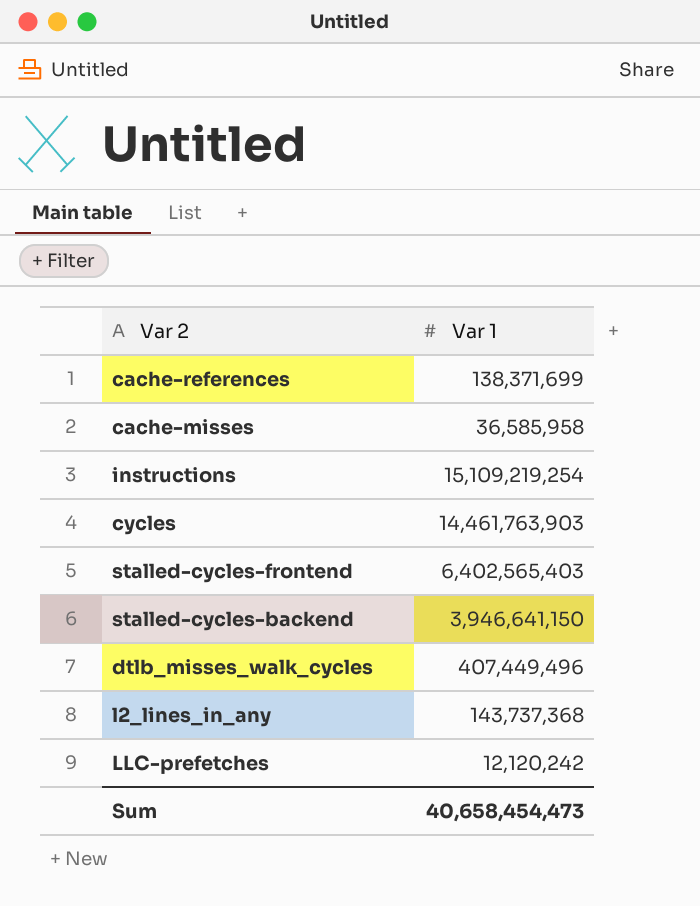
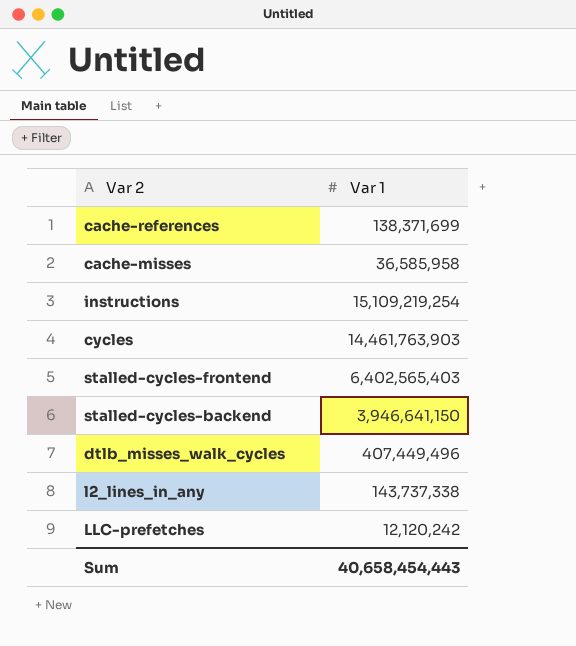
l2_lines_in_any | Var 1: 143,737,368 -> 143,737,338
Sum | Var 1: 40,658,454,473 -> 40,658,454,443

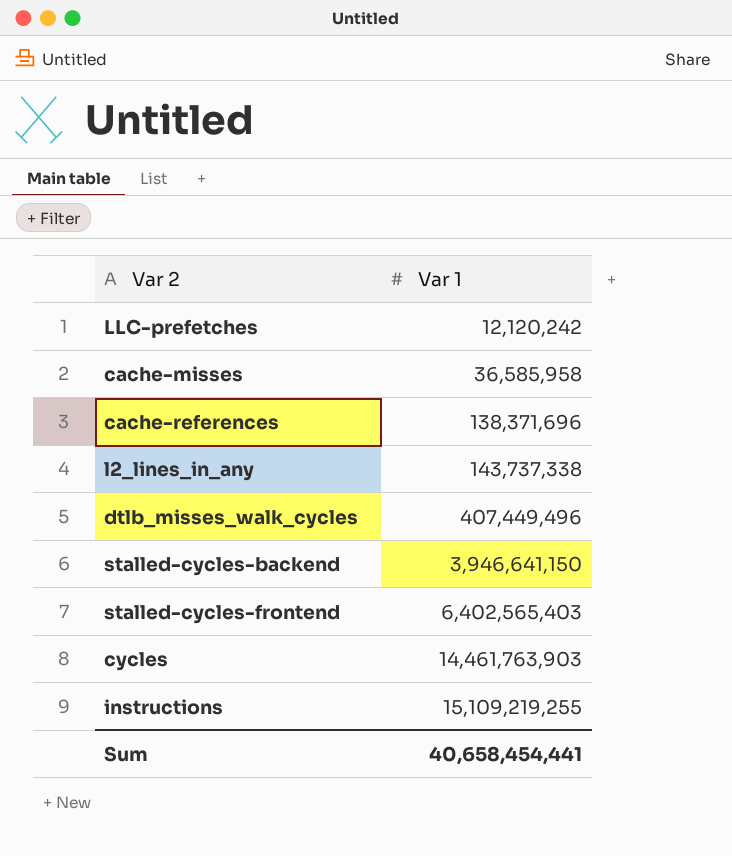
row order: none -> Var 1 ascending
cache-references | Var 1: 138,371,699 -> 138,371,696
instructions | Var 1: 15,109,219,254 -> 15,109,219,255
Sum | Var 1: 40,658,454,443 -> 40,658,454,441

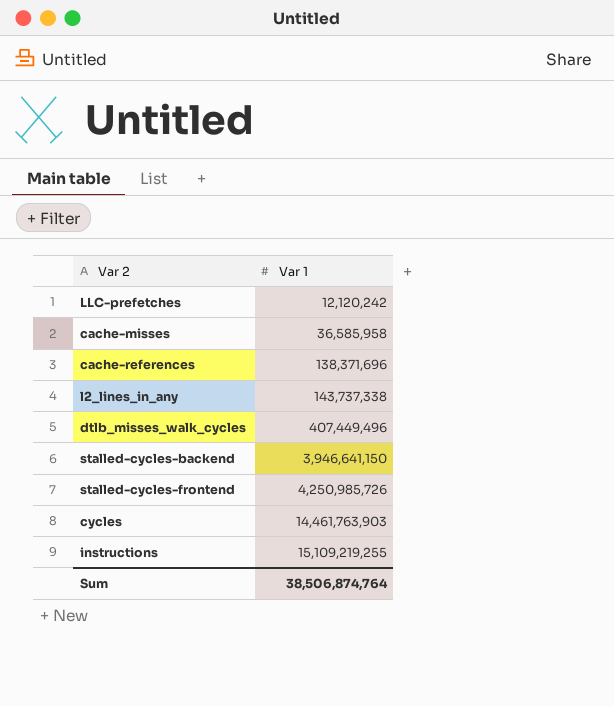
stalled-cycles-frontend | Var 1: 6,402,565,403 -> 4,250,985,726
Sum | Var 1: 40,658,454,441 -> 38,506,874,764

